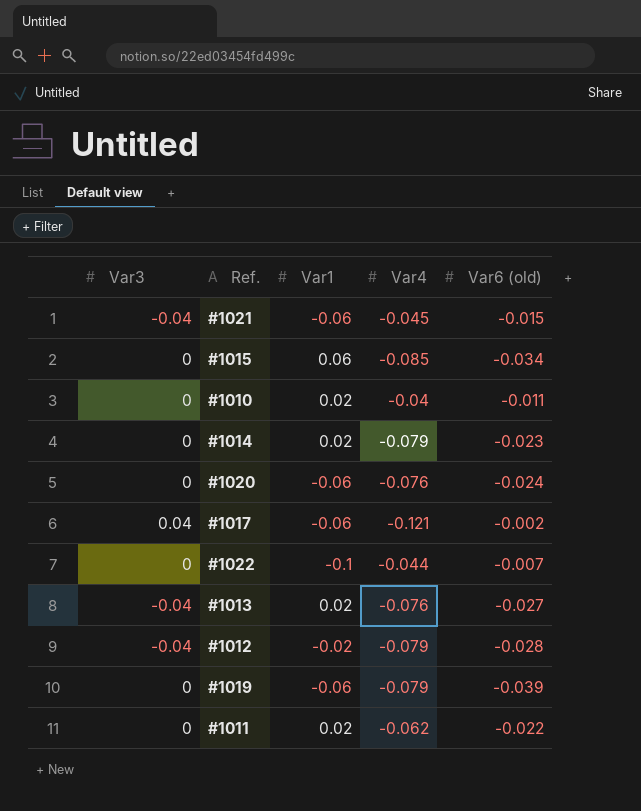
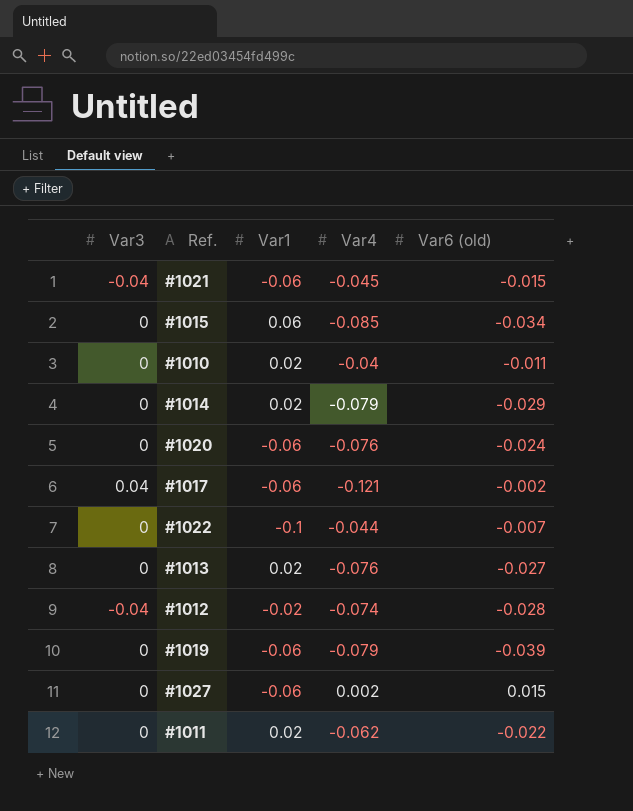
#1014 | Var6 (old): -0.023 -> -0.029
#1013 | Var3: -0.04 -> 0
#1012 | Var4: -0.079 -> -0.074
row #1027: none -> 0 | -0.06 | 0.002 | 0.015

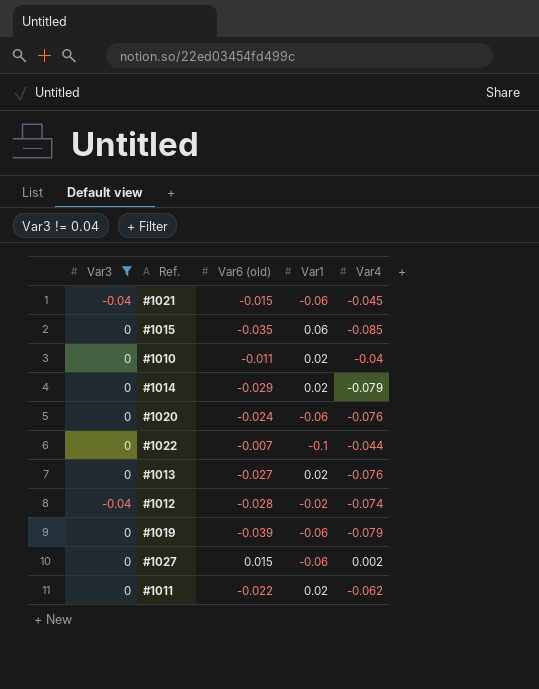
filter: none -> Var3 != 0.04
column Var6 (old) | position: 5 -> 3
#1015 | Var6 (old): -0.034 -> -0.035

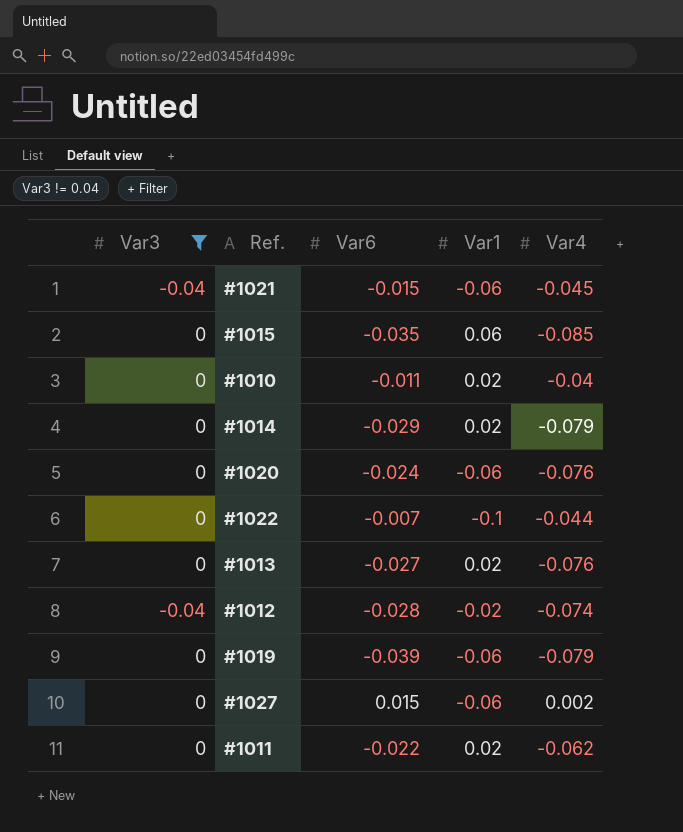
column name: Var6 (old) -> Var6

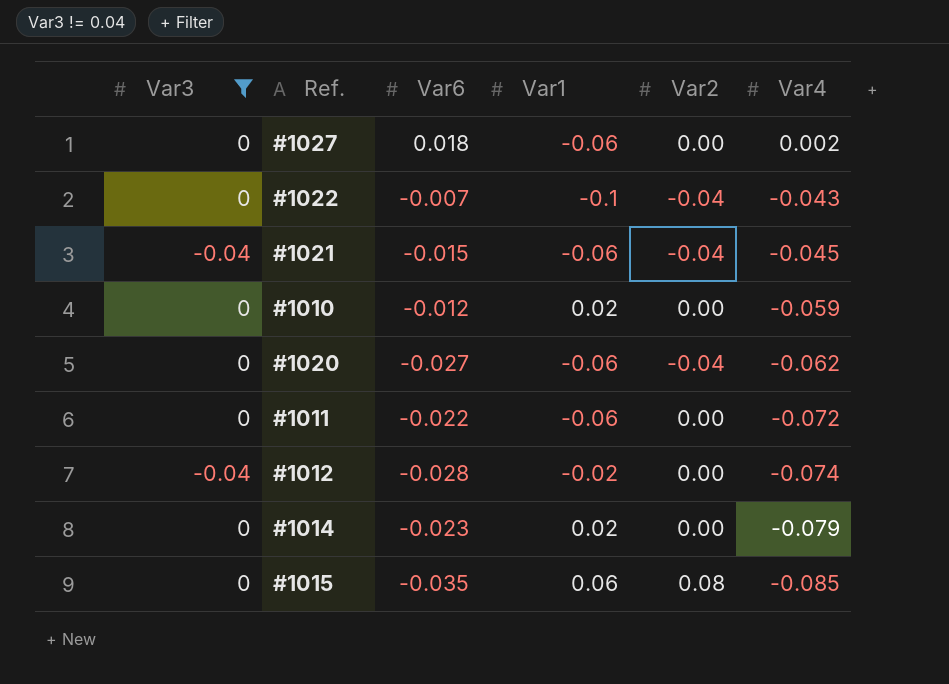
row order: none -> Var4 descending
column Var2 | position: none -> 5
row #1013: 0 | -0.027 | 0.02 | -0.076 -> none
row #1019: 0 | -0.039 | -0.06 | -0.079 -> none
#1027 | Var6: 0.015 -> 0.018
#1022 | Var4: -0.044 -> -0.043
#1010 | Var6: -0.011 -> -0.012
#1010 | Var4: -0.04 -> -0.059
#1020 | Var6: -0.024 -> -0.027
#1020 | Var4: -0.076 -> -0.062
#1011 | Var1: 0.02 -> -0.06
#1011 | Var4: -0.062 -> -0.072
#1014 | Var6: -0.029 -> -0.023

